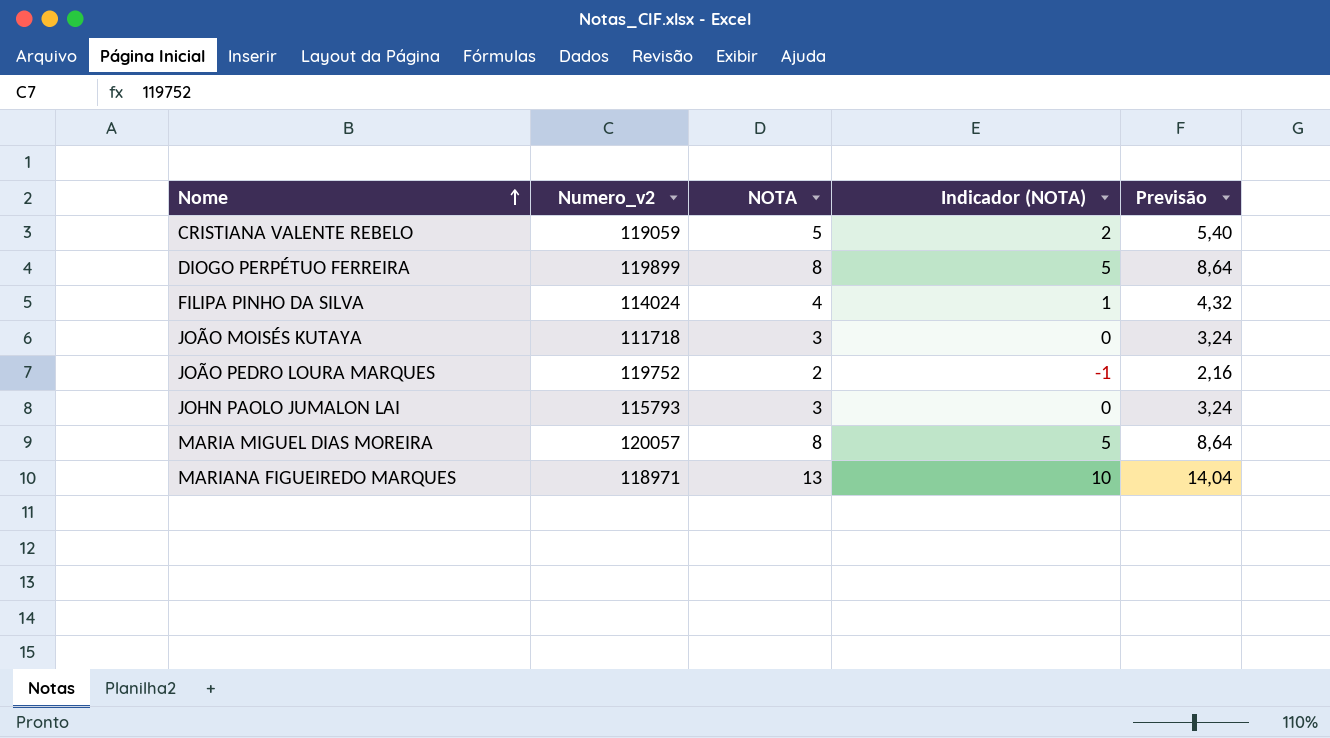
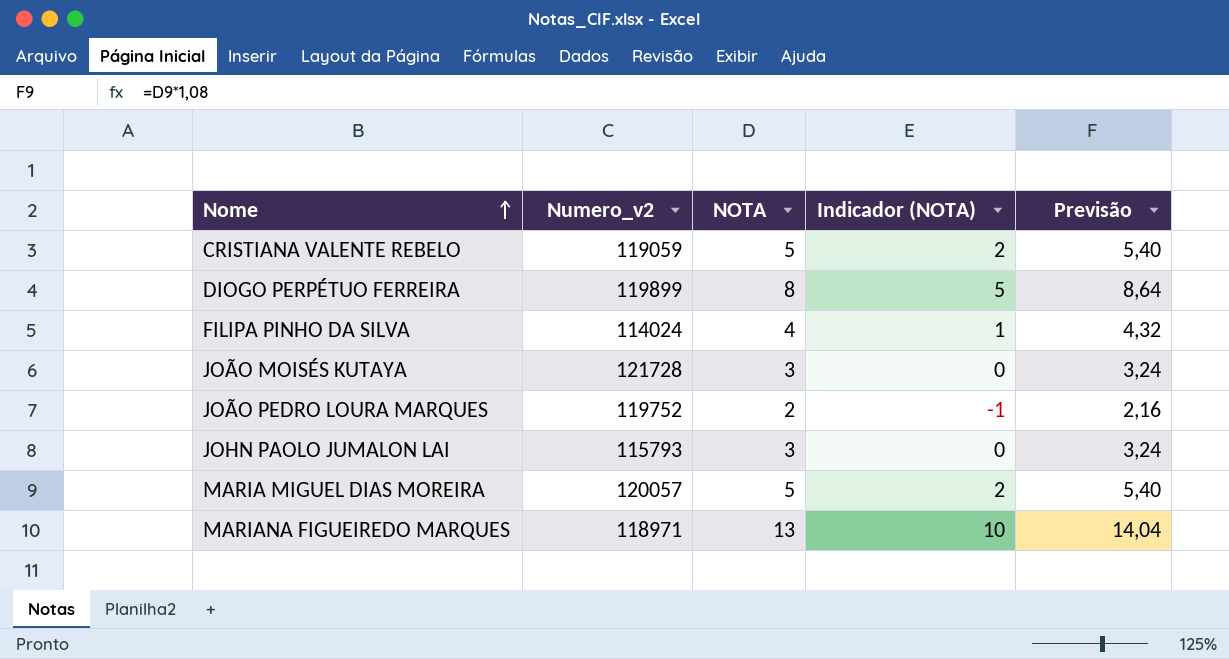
JOÃO MOISÉS KUTAYA | Numero_v2: 111718 -> 121728
MARIA MIGUEL DIAS MOREIRA | NOTA: 8 -> 5
MARIA MIGUEL DIAS MOREIRA | Indicador (NOTA): 5 -> 2
MARIA MIGUEL DIAS MOREIRA | Previsão: 8,64 -> 5,40

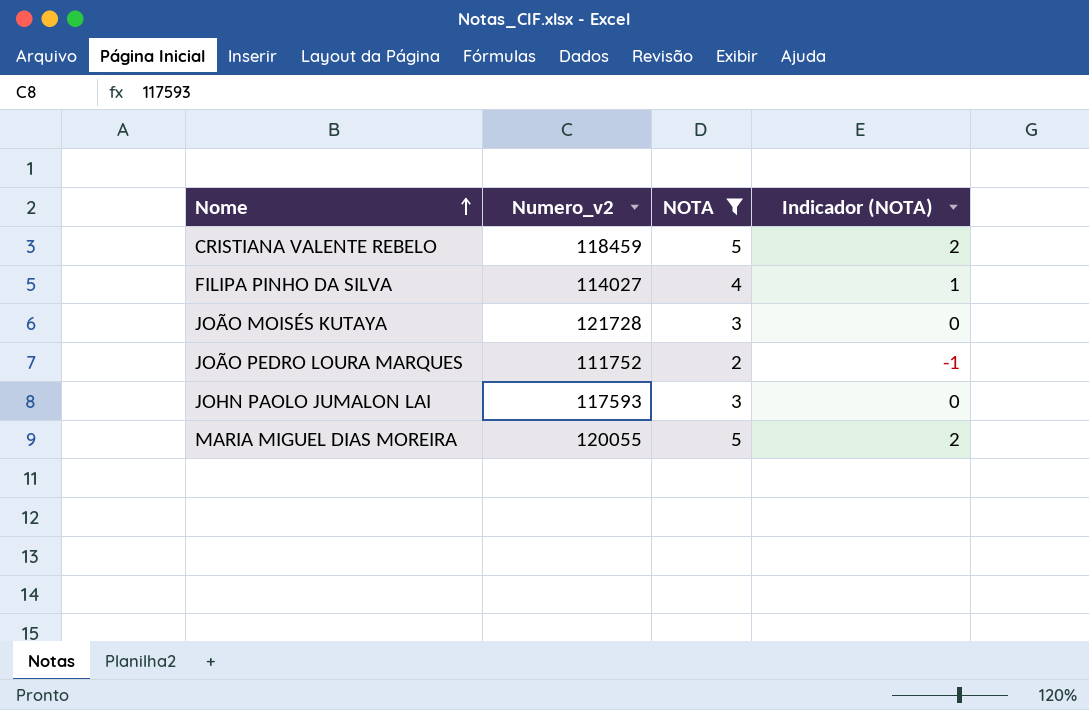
filter: none -> NOTA <= 5
column Previsão | formula: [NOTA] * 1,08 -> none
CRISTIANA VALENTE REBELO | Numero_v2: 119059 -> 118459
FILIPA PINHO DA SILVA | Numero_v2: 114024 -> 114027
JOÃO PEDRO LOURA MARQUES | Numero_v2: 119752 -> 111752
JOHN PAOLO JUMALON LAI | Numero_v2: 115793 -> 117593
MARIA MIGUEL DIAS MOREIRA | Numero_v2: 120057 -> 120055

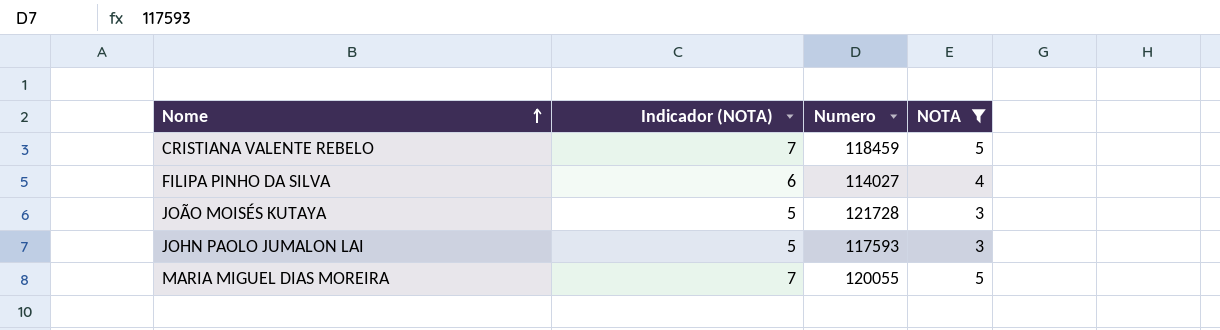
column Indicador (NOTA) | formula: [NOTA] - 3 -> [NOTA] + 2
column Indicador (NOTA) | position: 4 -> 2
column name: Numero_v2 -> Numero
row JOÃO PEDRO LOURA MARQUES: 111752 | 2 | -1 -> none

